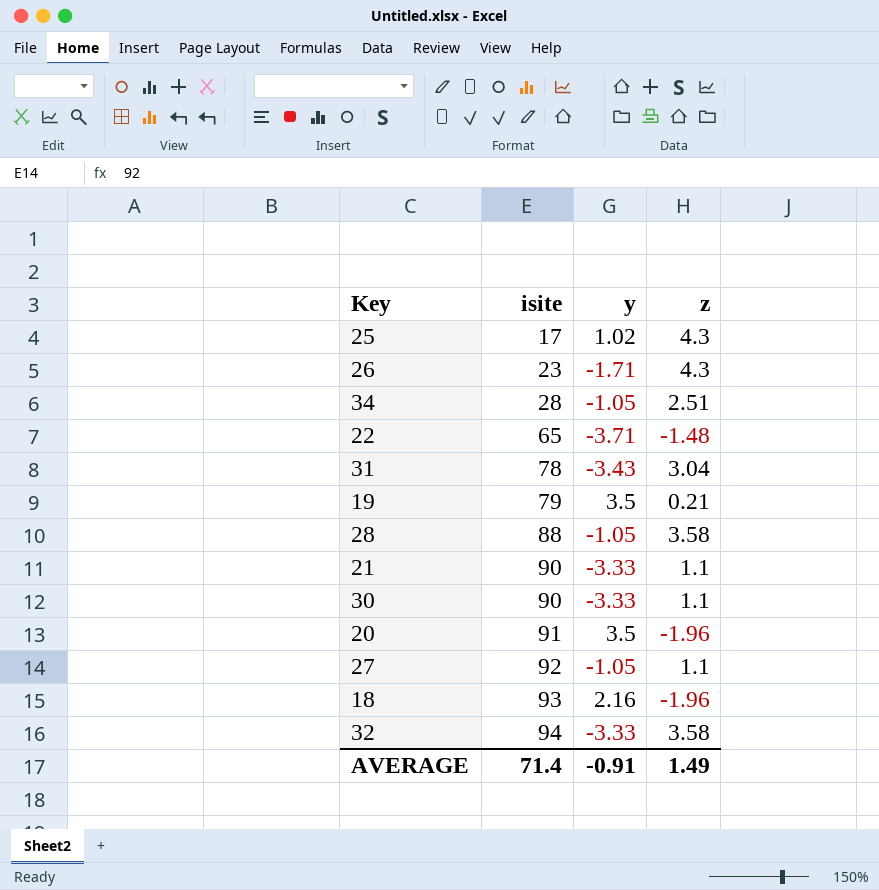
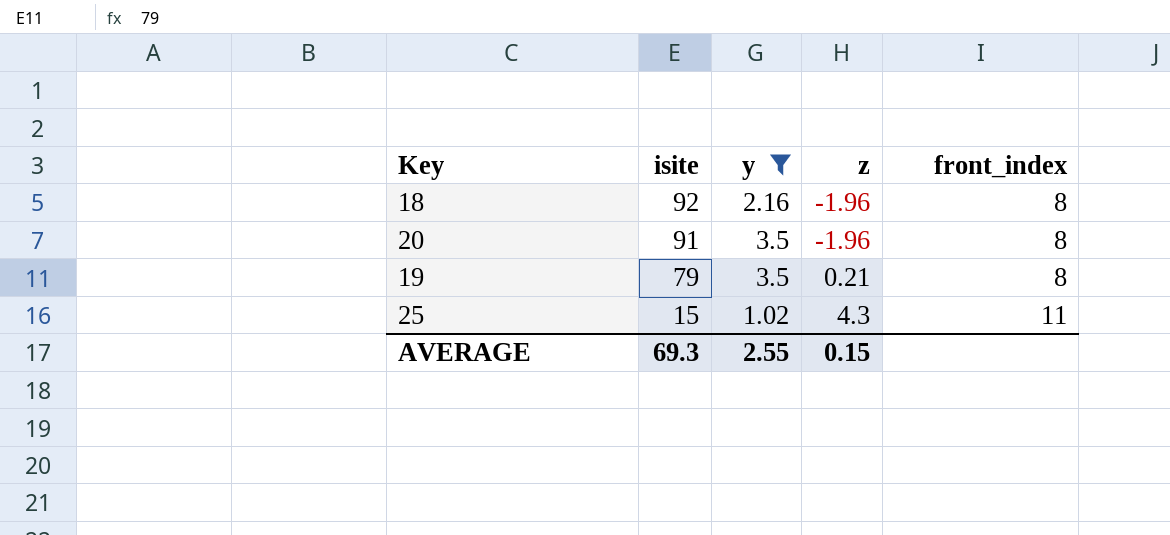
filter: none -> y >= 1.02
row order: isite ascending -> isite descending
column front_index | position: none -> 5
18 | isite: 93 -> 92
25 | isite: 17 -> 15
AVERAGE | isite: 71.4 -> 69.3
AVERAGE | y: -0.91 -> 2.55
AVERAGE | z: 1.49 -> 0.15

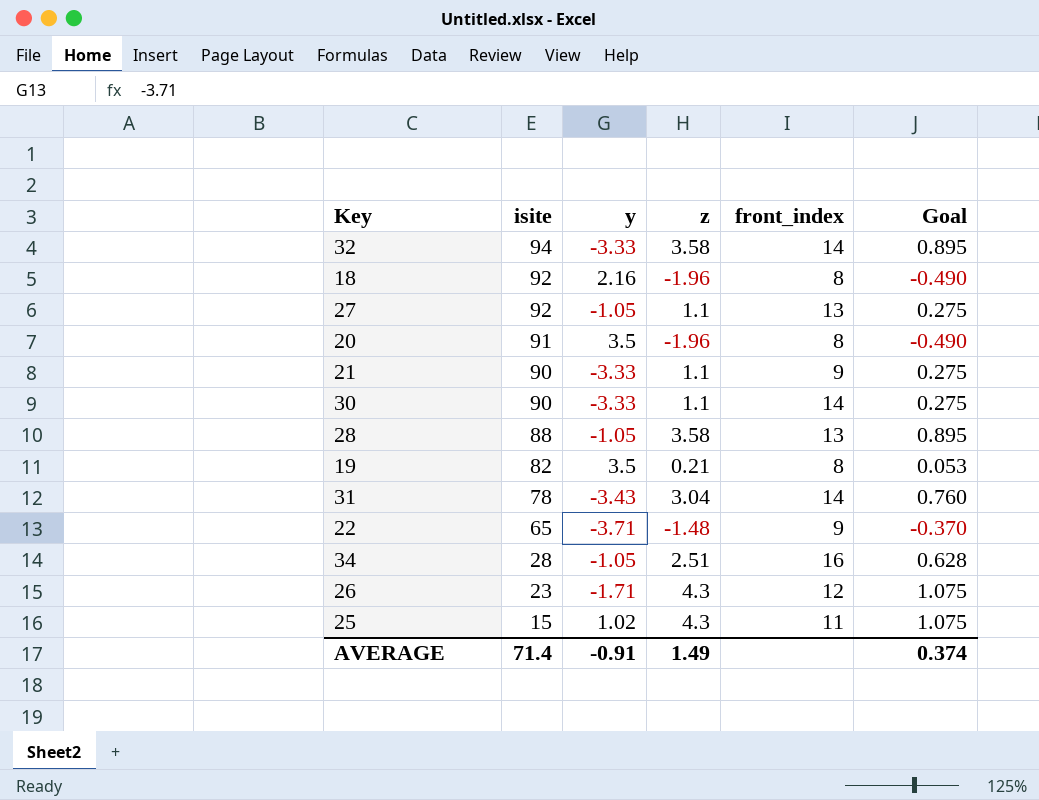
filter: y >= 1.02 -> none
column Goal | formula: none -> [z] * 0.25
19 | isite: 79 -> 82
AVERAGE | isite: 69.3 -> 71.4
AVERAGE | y: 2.55 -> -0.91
AVERAGE | z: 0.15 -> 1.49

